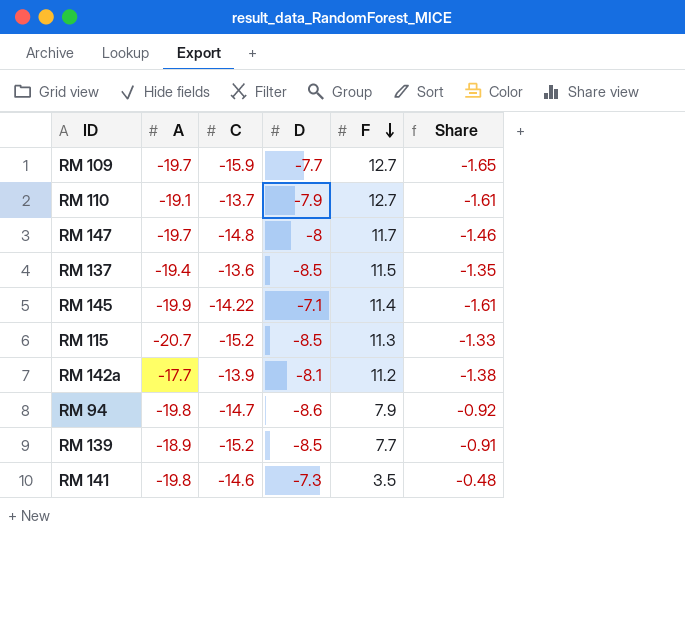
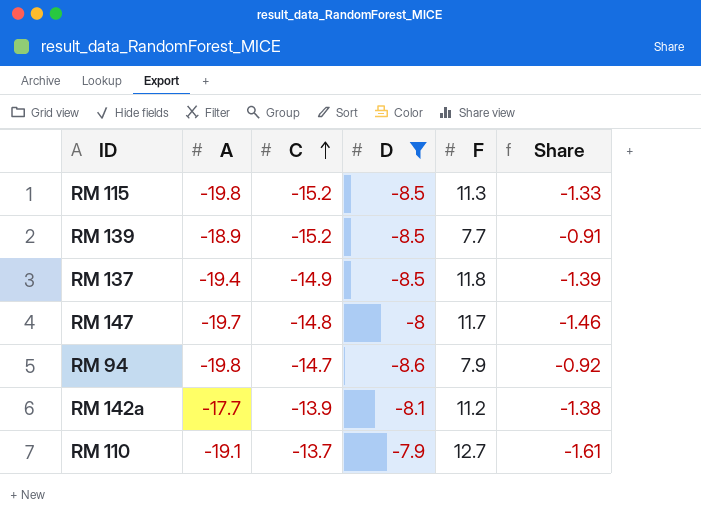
filter: none -> D <= -7.9
row order: F descending -> C ascending
RM 115 | A: -20.7 -> -19.8
RM 137 | C: -13.6 -> -14.9
RM 137 | F: 11.5 -> 11.8
RM 137 | Share: -1.35 -> -1.39

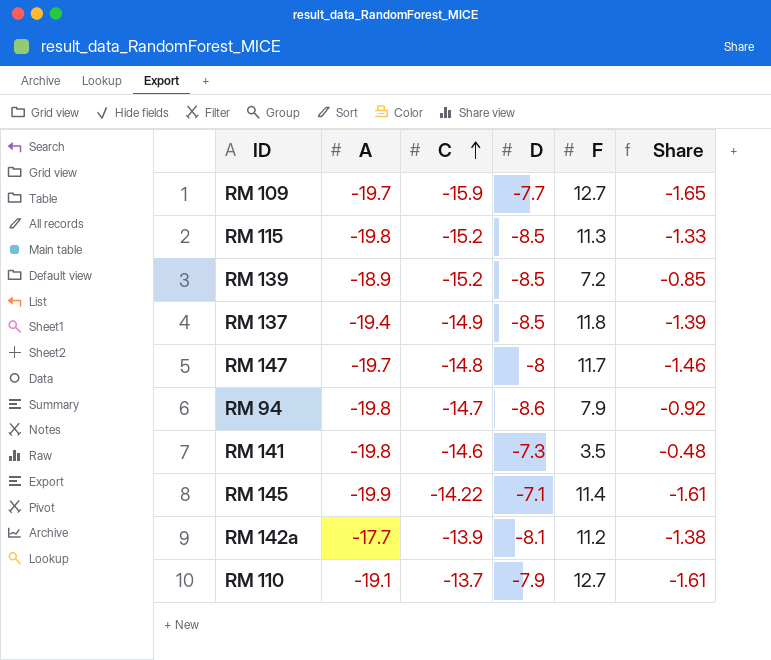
filter: D <= -7.9 -> none
RM 139 | F: 7.7 -> 7.2
RM 139 | Share: -0.91 -> -0.85

